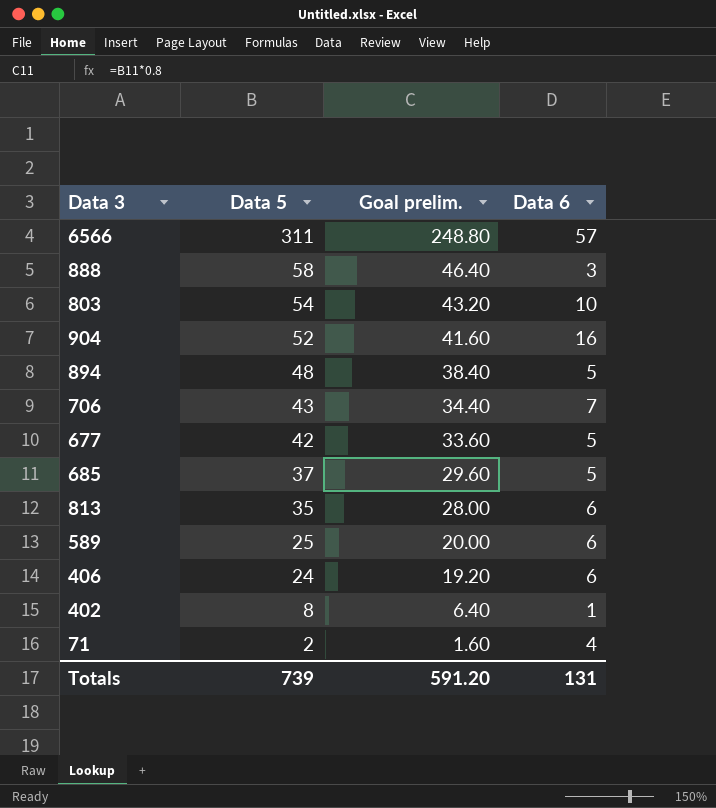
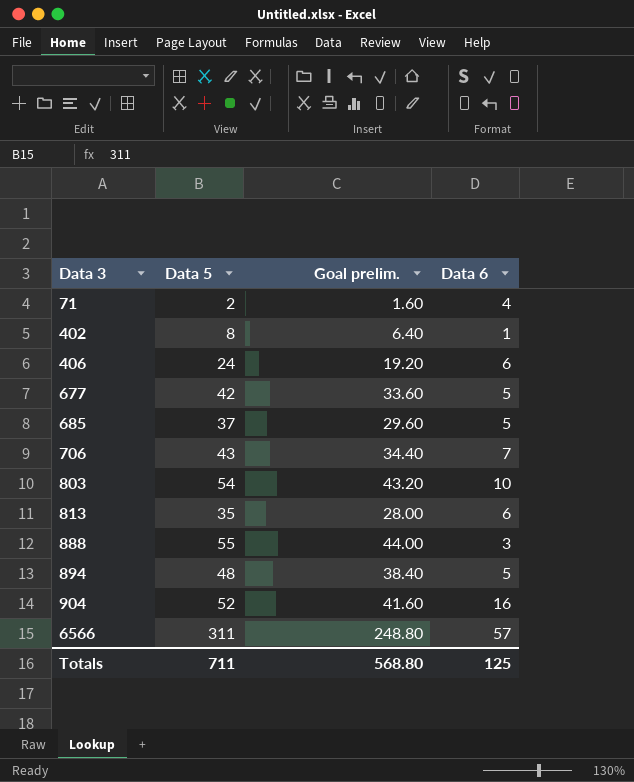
row order: Data 5 descending -> Data 3 ascending
row 589: 25 | 20.00 | 6 -> none
888 | Data 5: 58 -> 55
888 | Goal prelim.: 46.40 -> 44.00
Totals | Data 5: 739 -> 711
Totals | Goal prelim.: 591.20 -> 568.80
Totals | Data 6: 131 -> 125

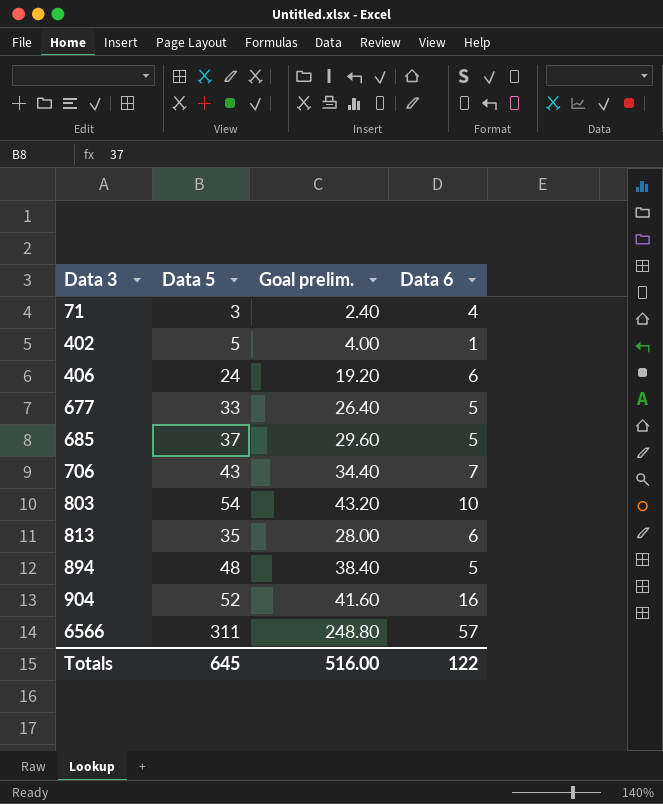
row 888: 55 | 44.00 | 3 -> none
71 | Data 5: 2 -> 3
71 | Goal prelim.: 1.60 -> 2.40
402 | Data 5: 8 -> 5
402 | Goal prelim.: 6.40 -> 4.00
677 | Data 5: 42 -> 33
677 | Goal prelim.: 33.60 -> 26.40
Totals | Data 5: 711 -> 645
Totals | Goal prelim.: 568.80 -> 516.00
Totals | Data 6: 125 -> 122

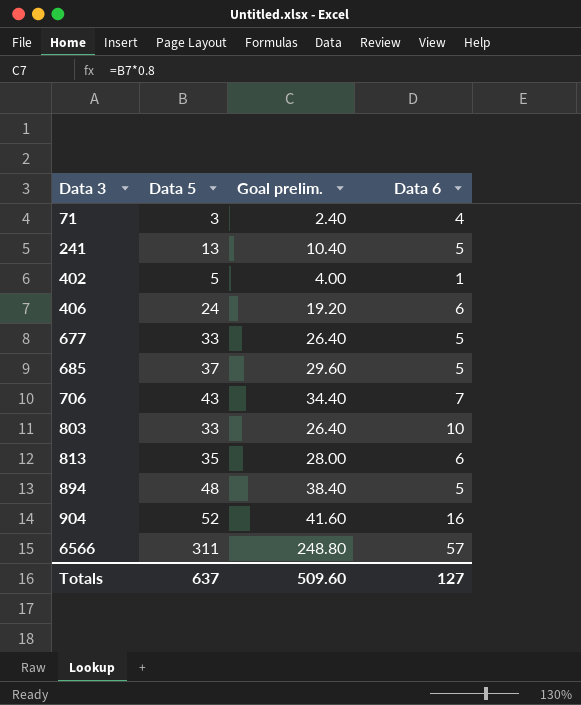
row 241: none -> 13 | 10.40 | 5
803 | Data 5: 54 -> 33
803 | Goal prelim.: 43.20 -> 26.40
Totals | Data 5: 645 -> 637
Totals | Goal prelim.: 516.00 -> 509.60
Totals | Data 6: 122 -> 127

